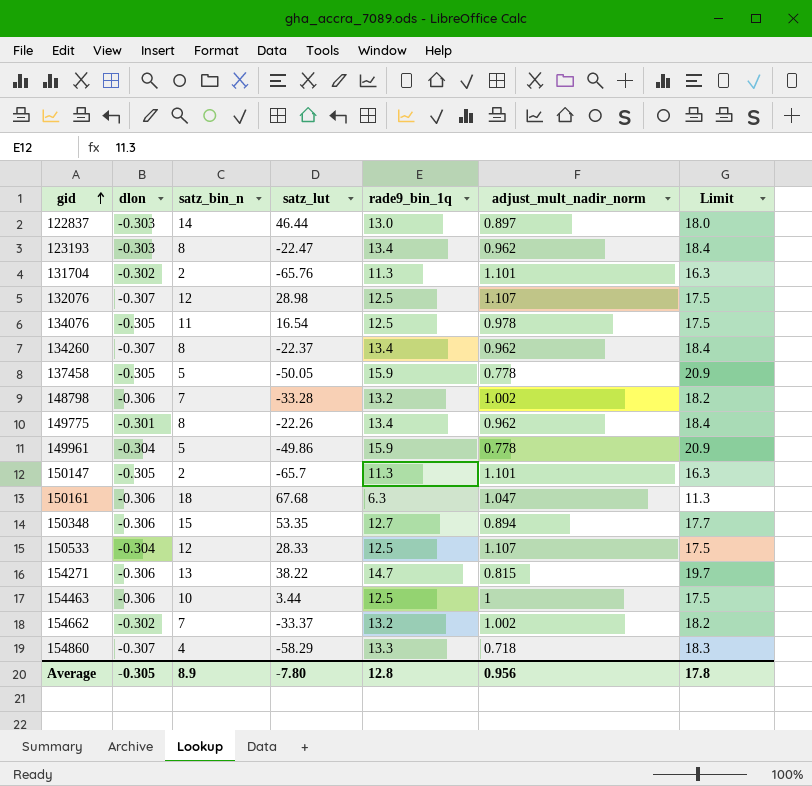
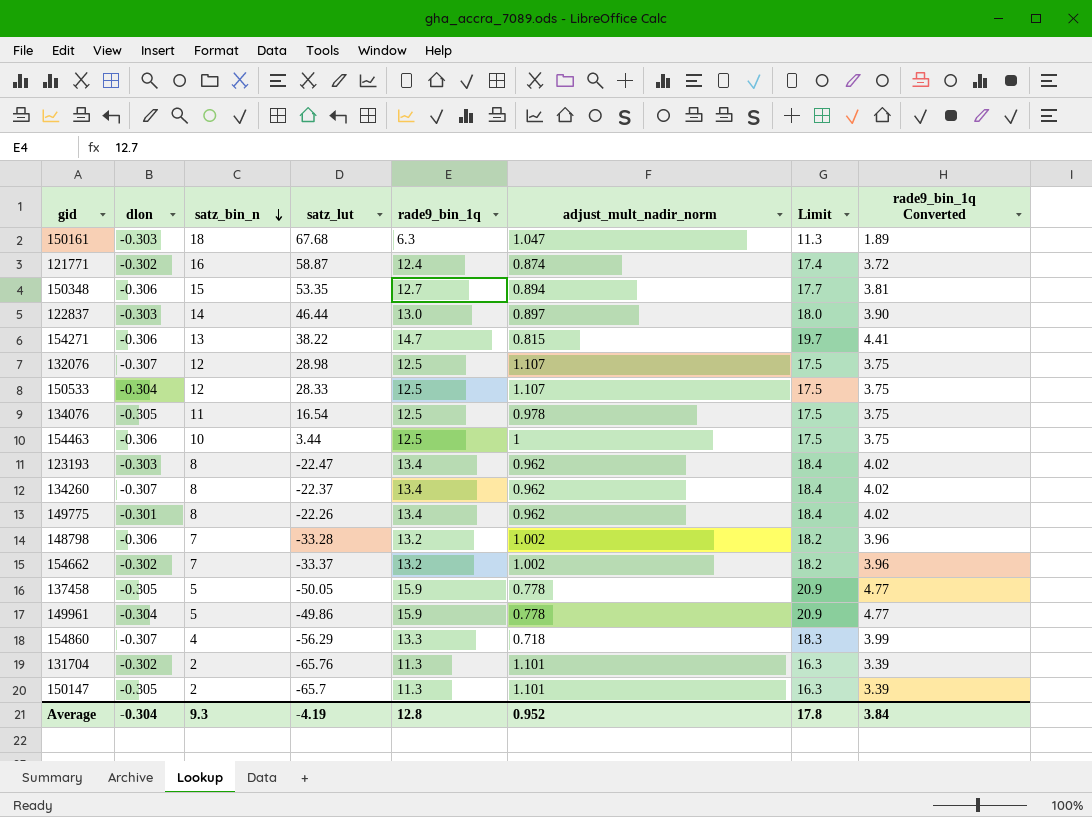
row order: gid ascending -> satz_bin_n descending
column rade9_bin_1q Converted | formula: none -> [rade9_bin_1q] * 0.3
150161 | dlon: -0.306 -> -0.303
row 121771: none -> -0.302 | 16 | 58.87 | 12.4 | 0.874 | 17.4 | 3.72
154860 | satz_lut: -58.29 -> -56.29
Average | dlon: -0.305 -> -0.304
Average | satz_bin_n: 8.9 -> 9.3
Average | satz_lut: -7.80 -> -4.19
Average | adjust_mult_nadir_norm: 0.956 -> 0.952

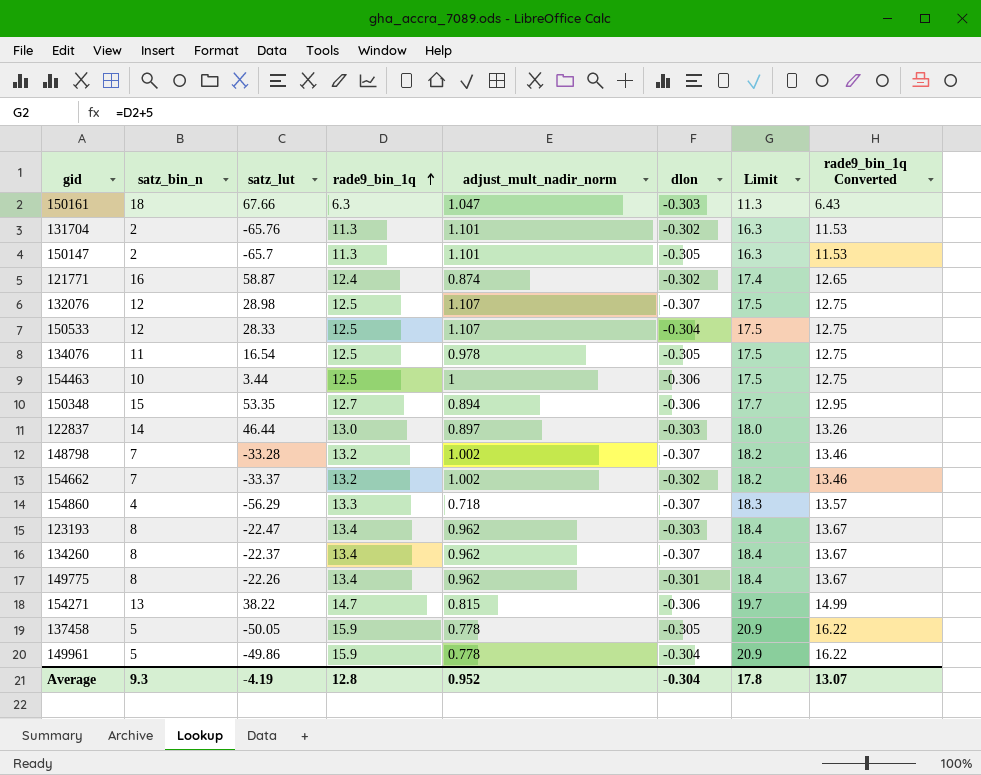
row order: satz_bin_n descending -> rade9_bin_1q ascending
column dlon | position: 2 -> 6
column rade9_bin_1q Converted | formula: [rade9_bin_1q] * 0.3 -> [rade9_bin_1q] * 1.02
150161 | satz_lut: 67.68 -> 67.66
148798 | dlon: -0.306 -> -0.307
Average | rade9_bin_1q Converted: 3.84 -> 13.07

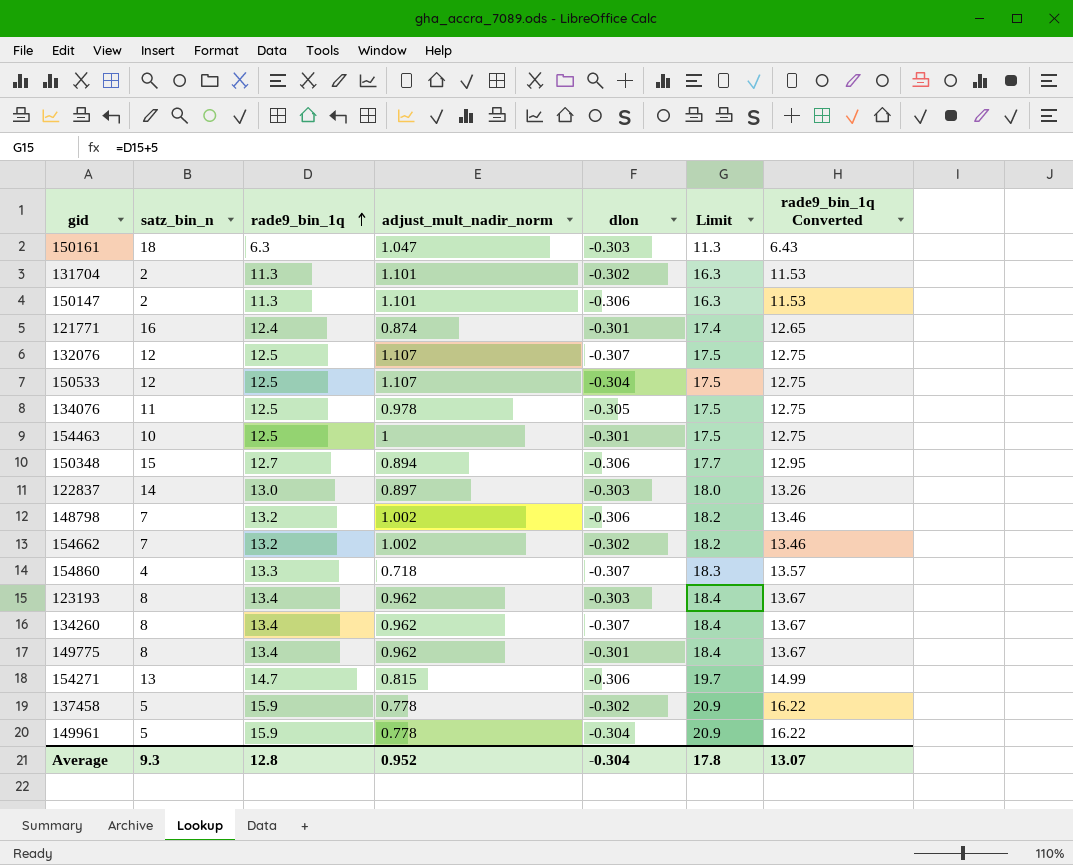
column satz_lut | position: 3 -> none
150147 | dlon: -0.305 -> -0.306
121771 | dlon: -0.302 -> -0.301
154463 | dlon: -0.306 -> -0.301
148798 | dlon: -0.307 -> -0.306
137458 | dlon: -0.305 -> -0.302

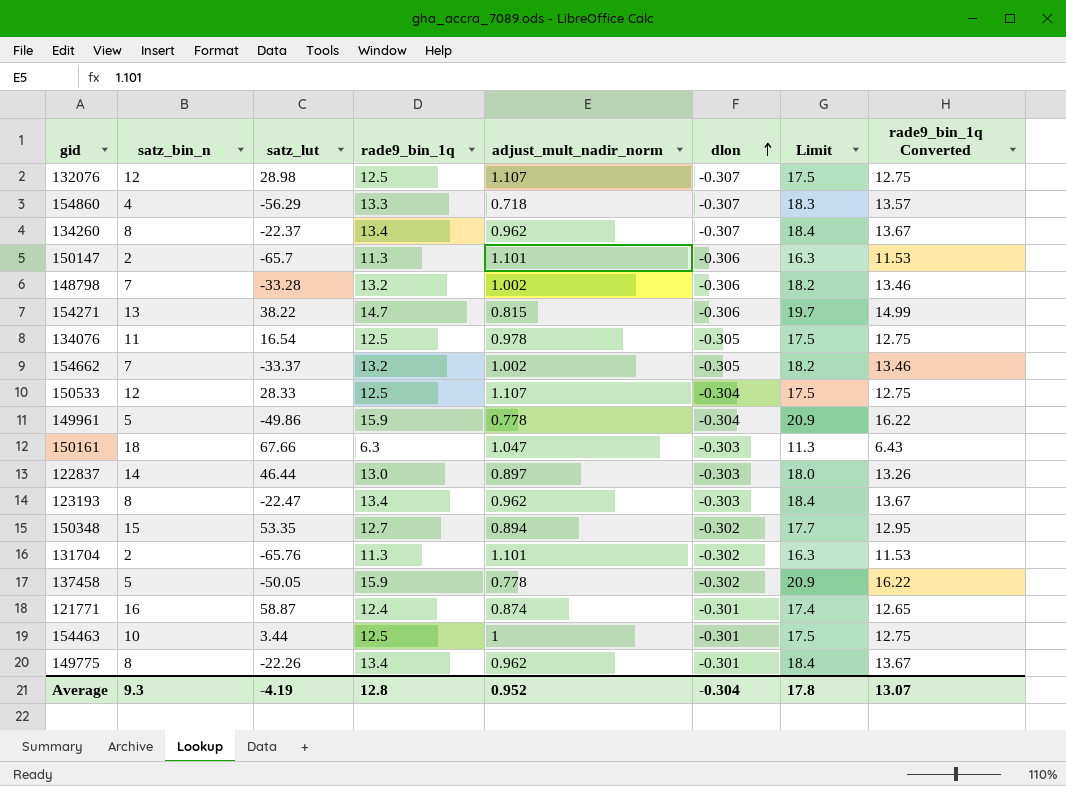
row order: rade9_bin_1q ascending -> dlon ascending
column satz_lut | position: none -> 3
154662 | dlon: -0.302 -> -0.305
150348 | dlon: -0.306 -> -0.302

